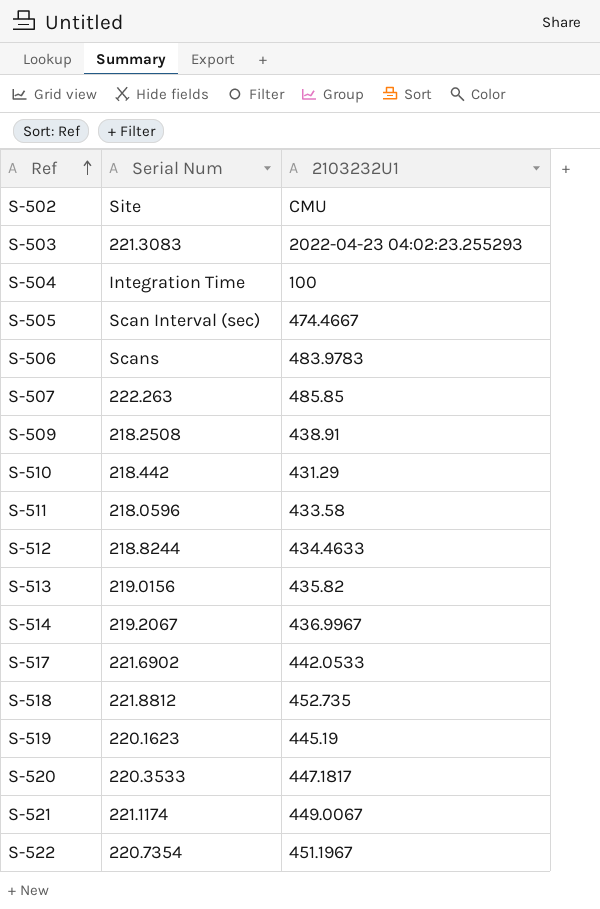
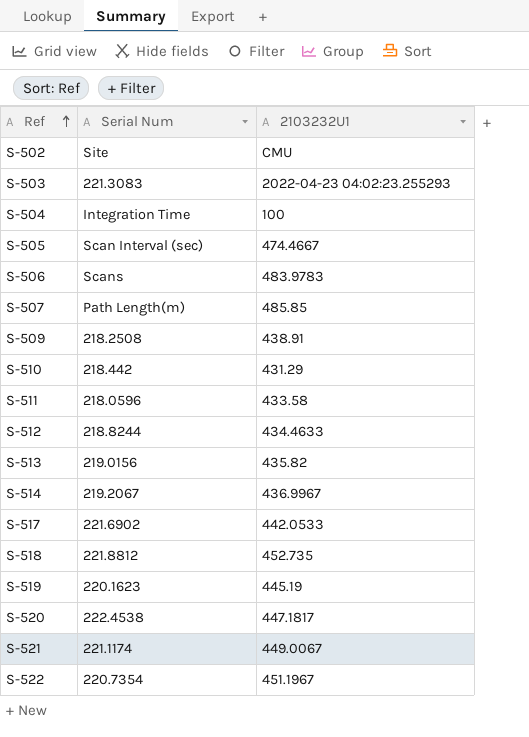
S-507 | Serial Num: 222.263 -> Path Length(m)
S-520 | Serial Num: 220.3533 -> 222.4538

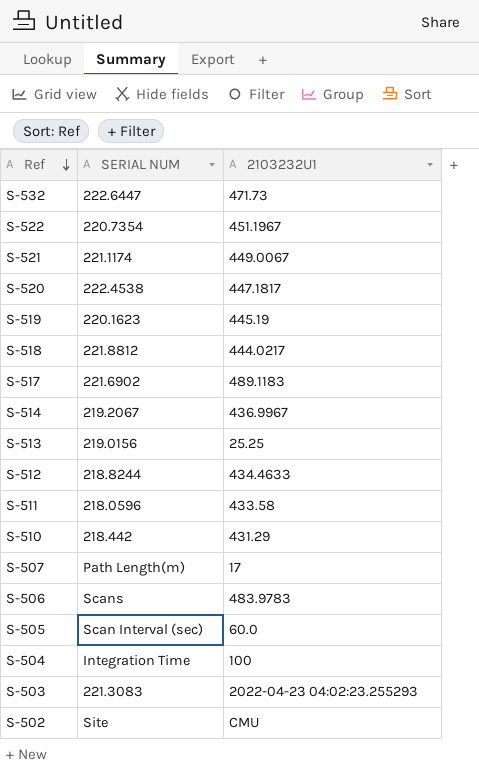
row order: Ref ascending -> Ref descending
column name: Serial Num -> SERIAL NUM
row S-509: 218.2508 | 438.91 -> none
row S-532: none -> 222.6447 | 471.73
S-518 | 2103232U1: 452.735 -> 444.0217
S-517 | 2103232U1: 442.0533 -> 489.1183
S-513 | 2103232U1: 435.82 -> 25.25
S-507 | 2103232U1: 485.85 -> 17
S-505 | 2103232U1: 474.4667 -> 60.0

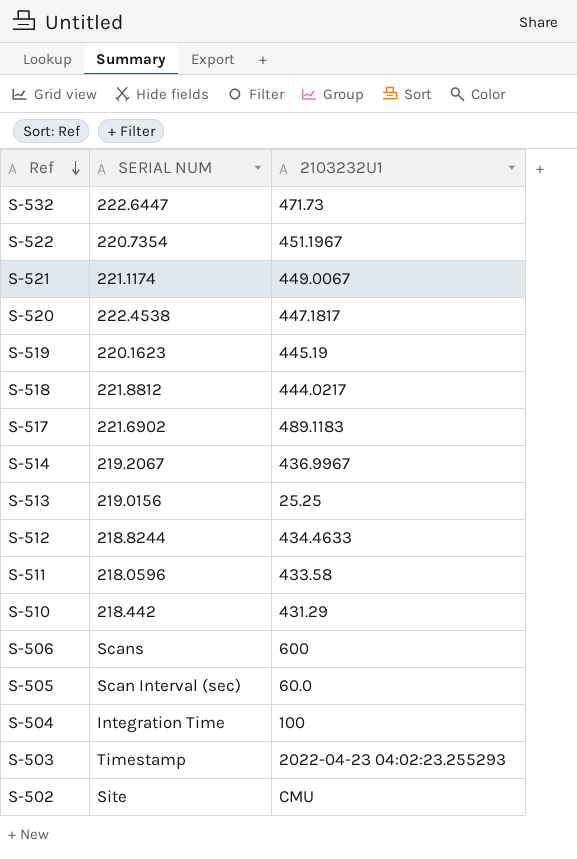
row S-507: Path Length(m) | 17 -> none
S-506 | 2103232U1: 483.9783 -> 600
S-503 | SERIAL NUM: 221.3083 -> Timestamp

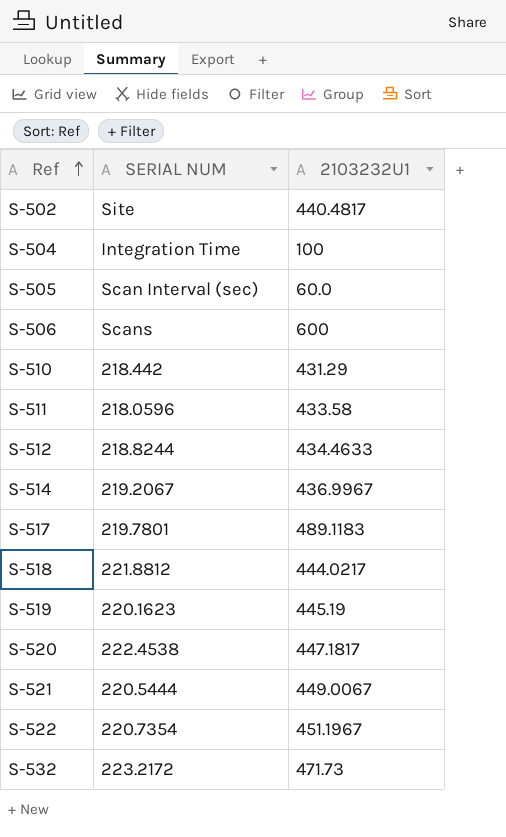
row order: Ref descending -> Ref ascending
row S-513: 219.0156 | 25.25 -> none
row S-503: Timestamp | 2022-04-23 04:02:23.255293 -> none
S-502 | 2103232U1: CMU -> 440.4817
S-517 | SERIAL NUM: 221.6902 -> 219.7801
S-521 | SERIAL NUM: 221.1174 -> 220.5444
S-532 | SERIAL NUM: 222.6447 -> 223.2172

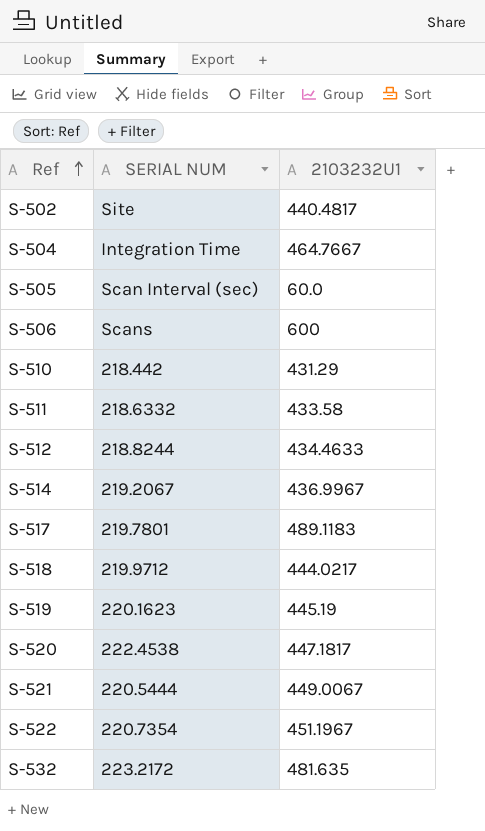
S-504 | 2103232U1: 100 -> 464.7667
S-511 | SERIAL NUM: 218.0596 -> 218.6332
S-518 | SERIAL NUM: 221.8812 -> 219.9712
S-532 | 2103232U1: 471.73 -> 481.635

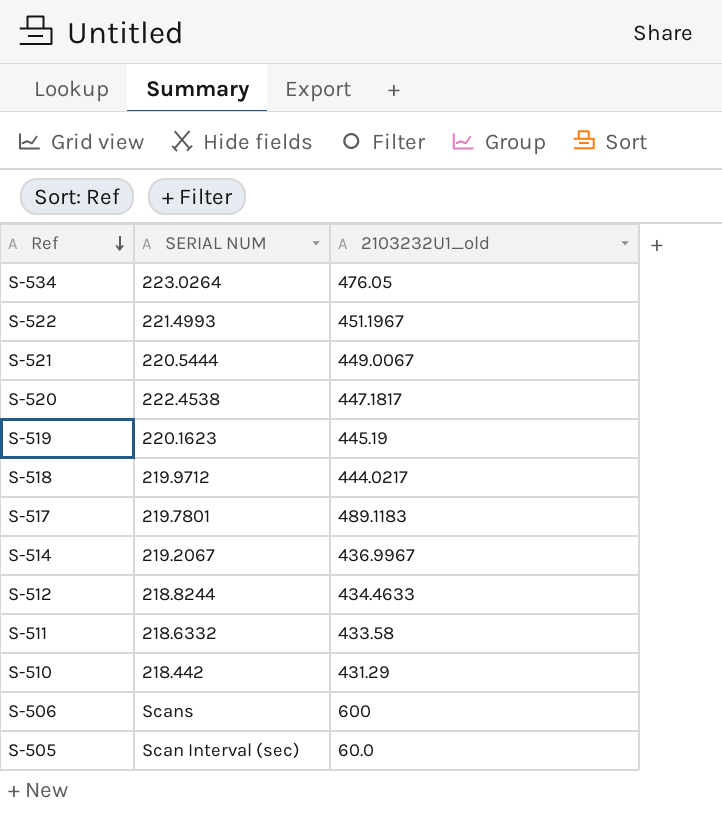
row order: Ref ascending -> Ref descending
column name: 2103232U1 -> 2103232U1_old
row S-502: Site | 440.4817 -> none
row S-504: Integration Time | 464.7667 -> none
row S-532: 223.2172 | 481.635 -> none
row S-534: none -> 223.0264 | 476.05
S-522 | SERIAL NUM: 220.7354 -> 221.4993

